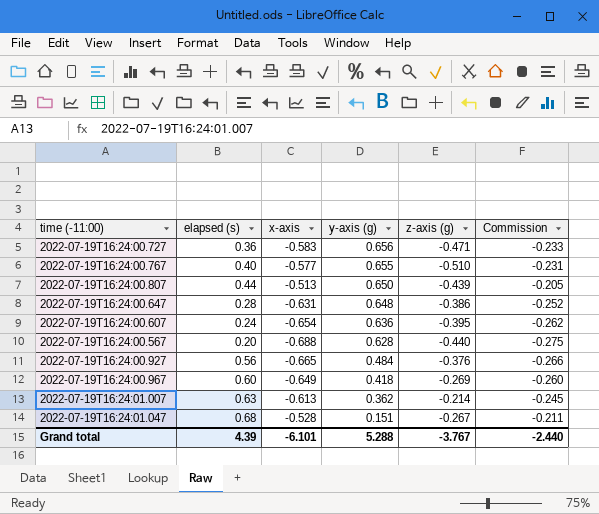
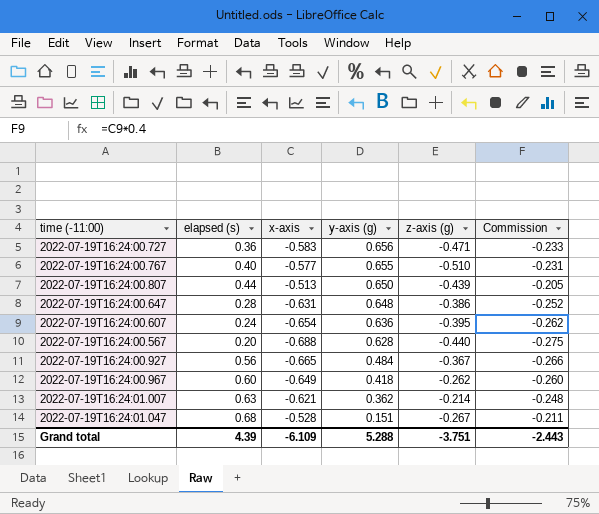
2022-07-19T16:24:00.927 | z-axis (g): -0.376 -> -0.367
2022-07-19T16:24:00.967 | z-axis (g): -0.269 -> -0.262
2022-07-19T16:24:01.007 | x-axis: -0.613 -> -0.621
2022-07-19T16:24:01.007 | Commission: -0.245 -> -0.248
Grand total | x-axis: -6.101 -> -6.109
Grand total | z-axis (g): -3.767 -> -3.751
Grand total | Commission: -2.440 -> -2.443

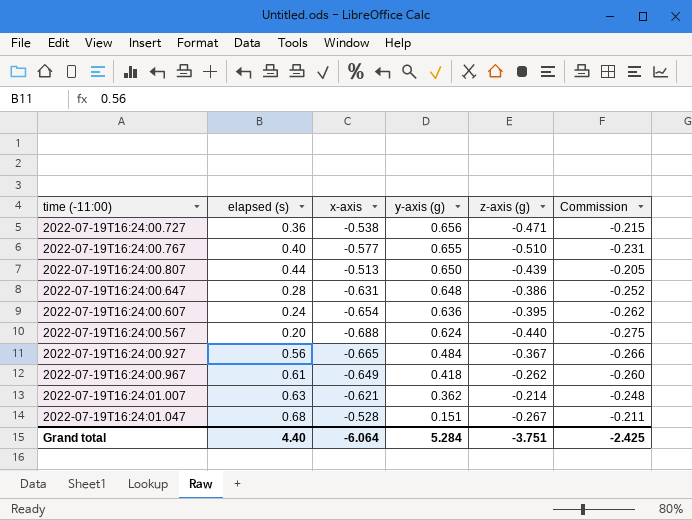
2022-07-19T16:24:00.727 | x-axis: -0.583 -> -0.538
2022-07-19T16:24:00.727 | Commission: -0.233 -> -0.215
2022-07-19T16:24:00.567 | y-axis (g): 0.628 -> 0.624
2022-07-19T16:24:00.967 | elapsed (s): 0.60 -> 0.61
Grand total | elapsed (s): 4.39 -> 4.40
Grand total | x-axis: -6.109 -> -6.064
Grand total | y-axis (g): 5.288 -> 5.284
Grand total | Commission: -2.443 -> -2.425

